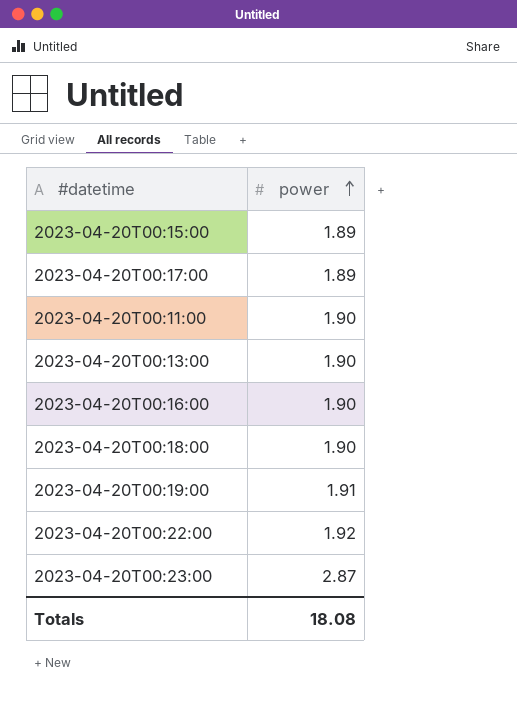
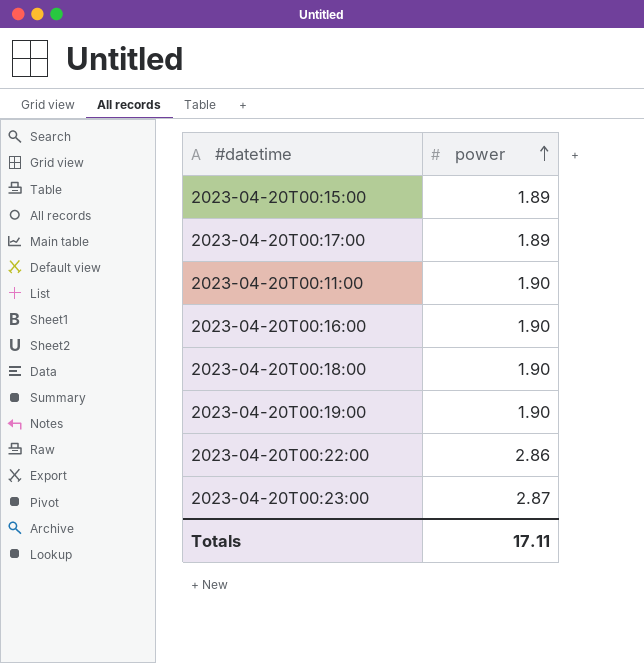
row 2023-04-20T00:13:00: 1.90 -> none
2023-04-20T00:19:00 | power: 1.91 -> 1.90
2023-04-20T00:22:00 | power: 1.92 -> 2.86
Totals | power: 18.08 -> 17.11

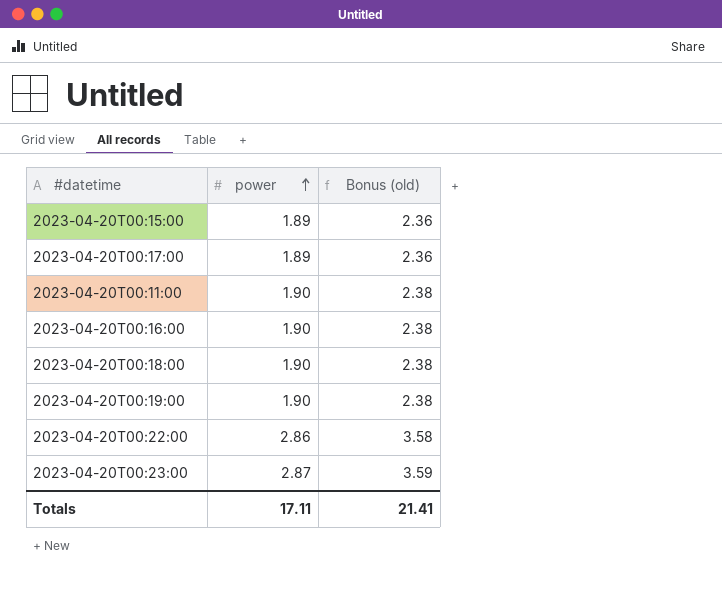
column Bonus (old) | formula: none -> [power] * 1.25

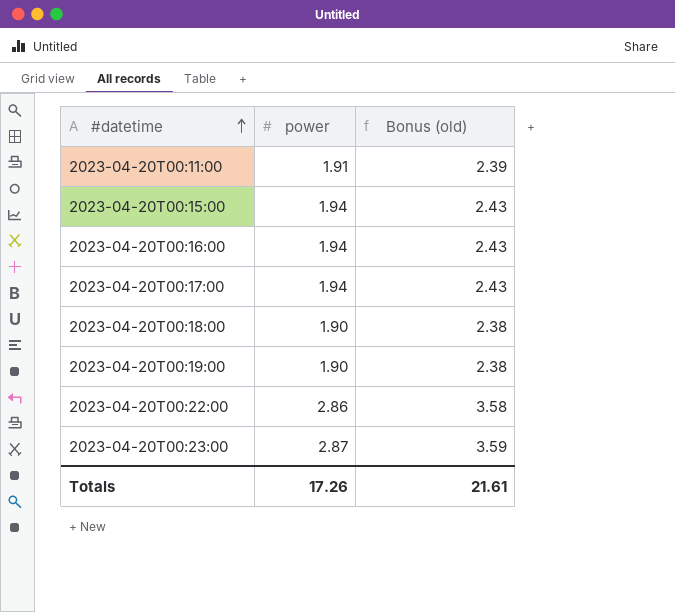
row order: power ascending -> #datetime ascending
2023-04-20T00:11:00 | power: 1.90 -> 1.91
2023-04-20T00:11:00 | Bonus (old): 2.38 -> 2.39
2023-04-20T00:15:00 | power: 1.89 -> 1.94
2023-04-20T00:15:00 | Bonus (old): 2.36 -> 2.43
2023-04-20T00:16:00 | power: 1.90 -> 1.94
2023-04-20T00:16:00 | Bonus (old): 2.38 -> 2.43
2023-04-20T00:17:00 | power: 1.89 -> 1.94
2023-04-20T00:17:00 | Bonus (old): 2.36 -> 2.43
Totals | power: 17.11 -> 17.26
Totals | Bonus (old): 21.41 -> 21.61

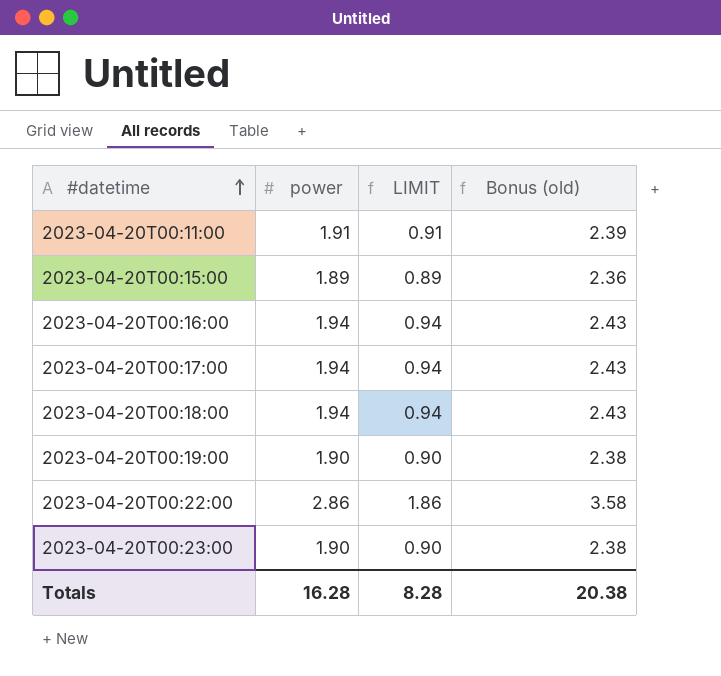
column LIMIT | formula: none -> [power] - 1
2023-04-20T00:15:00 | power: 1.94 -> 1.89
2023-04-20T00:15:00 | Bonus (old): 2.43 -> 2.36
2023-04-20T00:18:00 | power: 1.90 -> 1.94
2023-04-20T00:18:00 | Bonus (old): 2.38 -> 2.43
2023-04-20T00:23:00 | power: 2.87 -> 1.90
2023-04-20T00:23:00 | Bonus (old): 3.59 -> 2.38
Totals | power: 17.26 -> 16.28
Totals | Bonus (old): 21.61 -> 20.38

